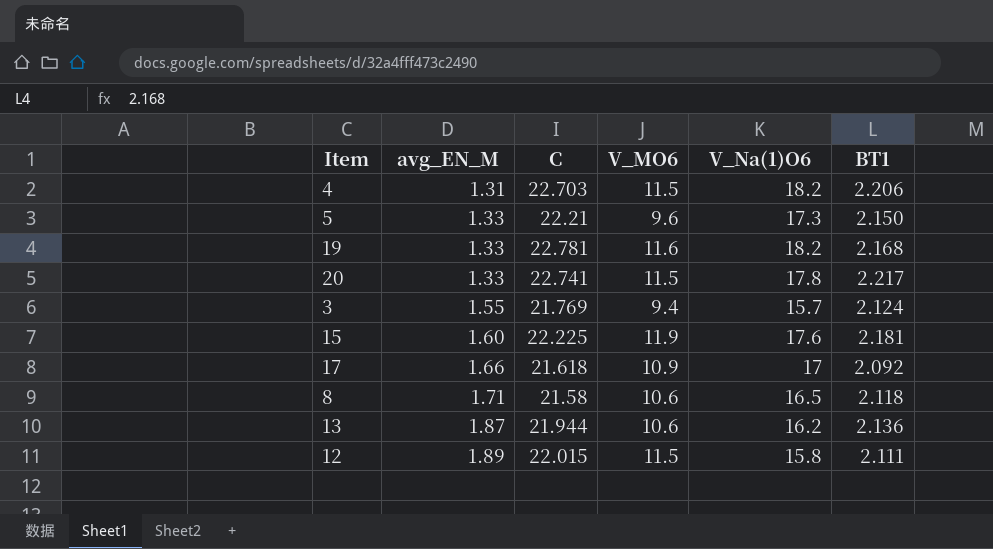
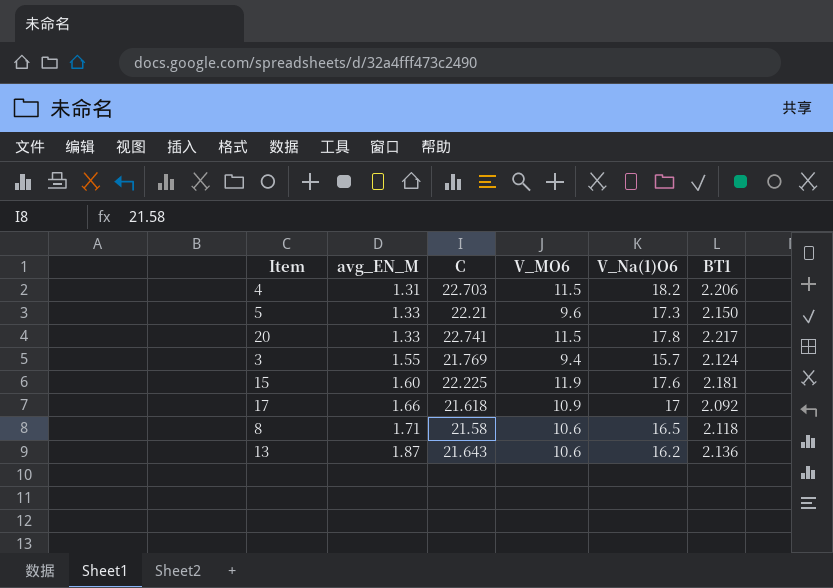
row 19: 1.33 | 22.781 | 11.6 | 18.2 | 2.168 -> none
row 12: 1.89 | 22.015 | 11.5 | 15.8 | 2.111 -> none
13 | C: 21.944 -> 21.643

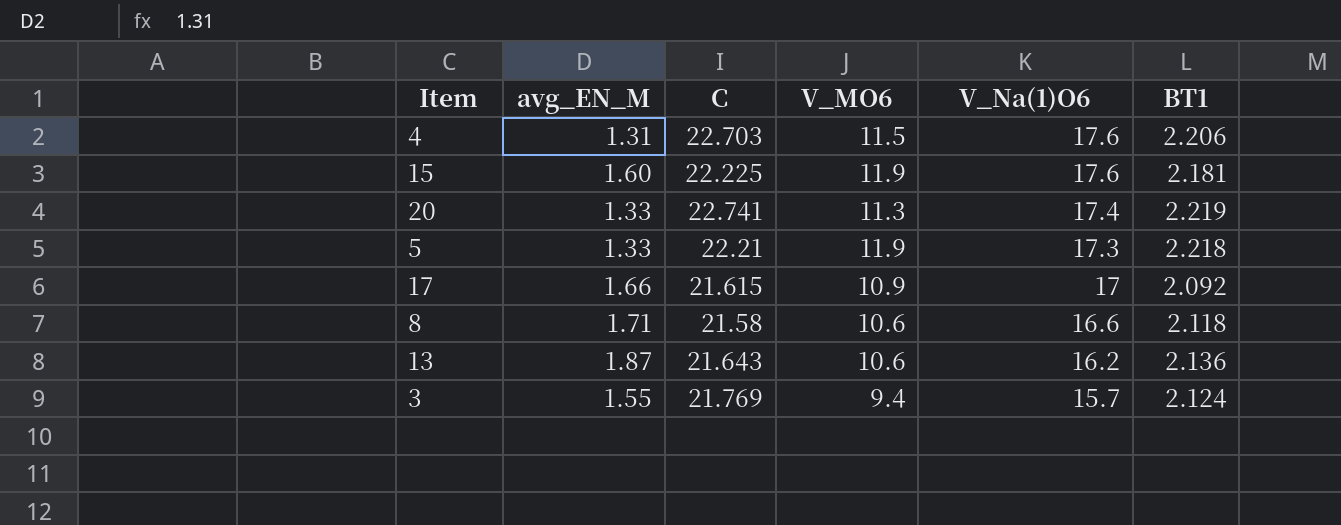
row order: avg_EN_M ascending -> V_Na(1)O6 descending
4 | V_Na(1)O6: 18.2 -> 17.6
20 | V_MO6: 11.5 -> 11.3
20 | V_Na(1)O6: 17.8 -> 17.4
20 | BT1: 2.217 -> 2.219
5 | V_MO6: 9.6 -> 11.9
5 | BT1: 2.150 -> 2.218
17 | C: 21.618 -> 21.615
8 | V_Na(1)O6: 16.5 -> 16.6

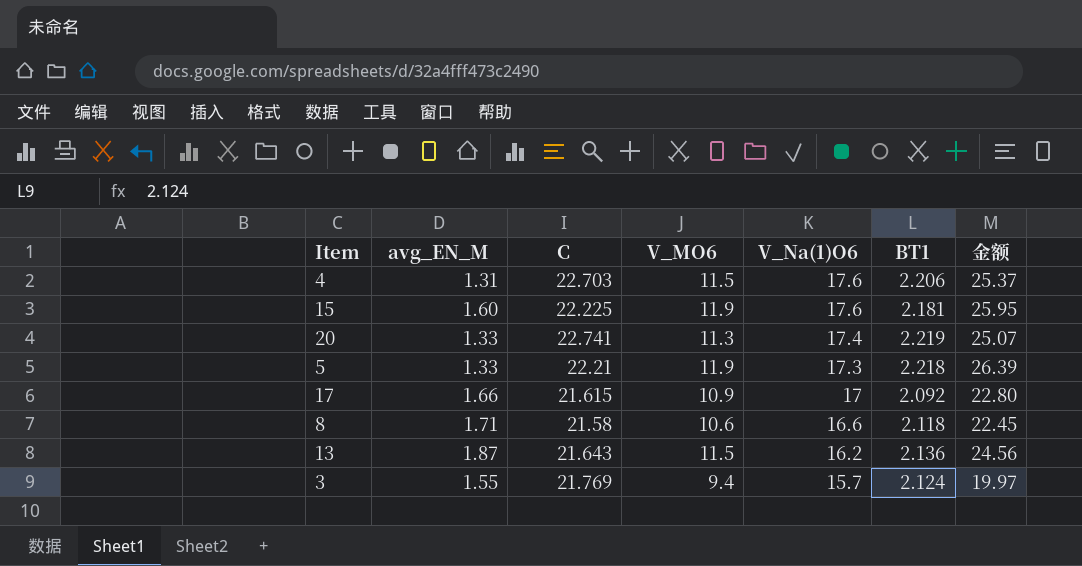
column 金额 | formula: none -> [V_MO6] * [BT1]
13 | V_MO6: 10.6 -> 11.5

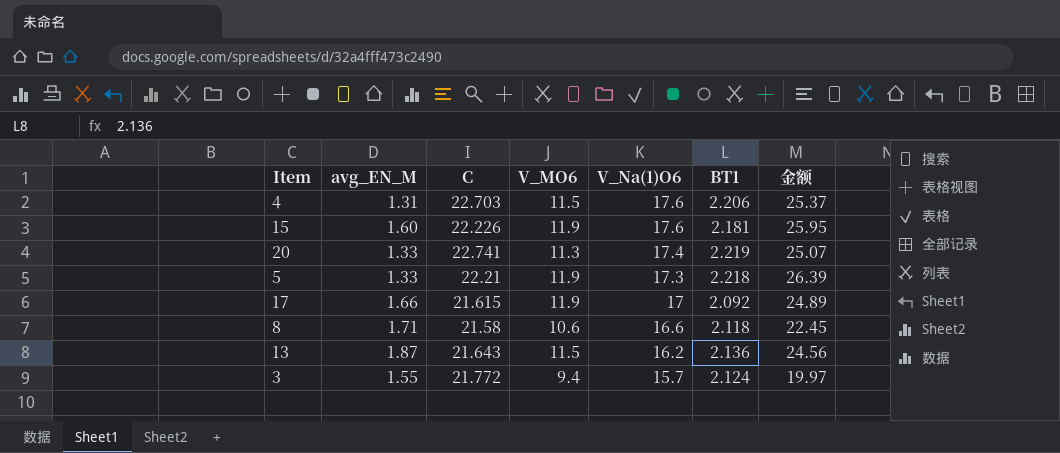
15 | C: 22.225 -> 22.226
17 | V_MO6: 10.9 -> 11.9
17 | 金额: 22.80 -> 24.89
3 | C: 21.769 -> 21.772

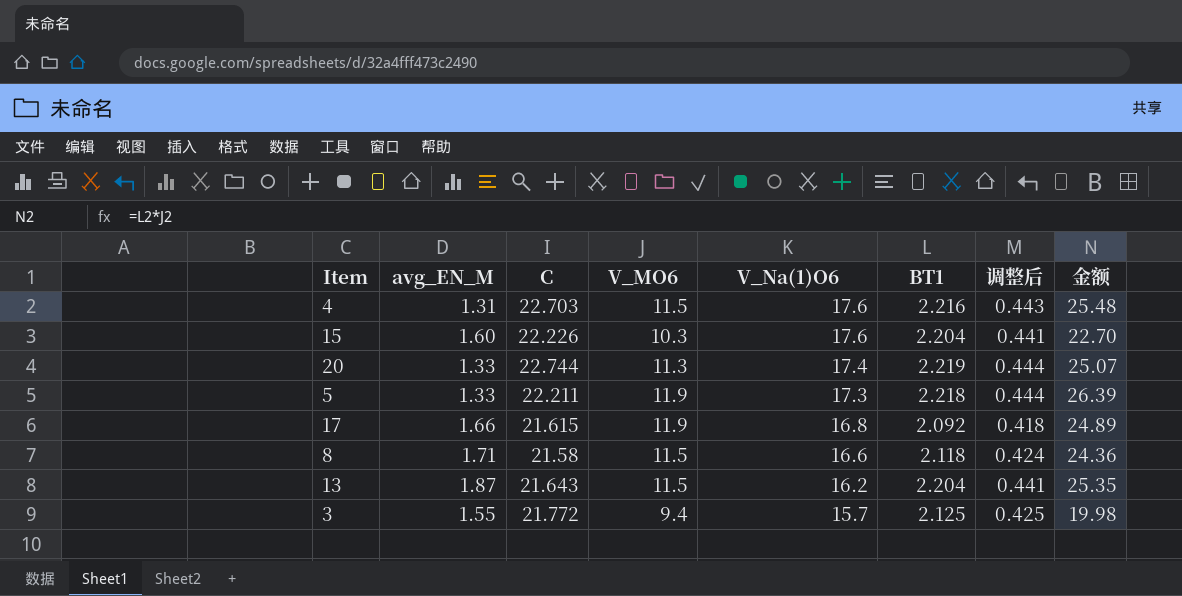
column 调整后 | formula: none -> [BT1] * 0.2
4 | BT1: 2.206 -> 2.216
4 | 金额: 25.37 -> 25.48
15 | V_MO6: 11.9 -> 10.3
15 | BT1: 2.181 -> 2.204
15 | 金额: 25.95 -> 22.70
20 | C: 22.741 -> 22.744
5 | C: 22.21 -> 22.211
17 | V_Na(1)O6: 17 -> 16.8
8 | V_MO6: 10.6 -> 11.5
8 | 金额: 22.45 -> 24.36
13 | BT1: 2.136 -> 2.204
13 | 金额: 24.56 -> 25.35
3 | BT1: 2.124 -> 2.125
3 | 金额: 19.97 -> 19.98

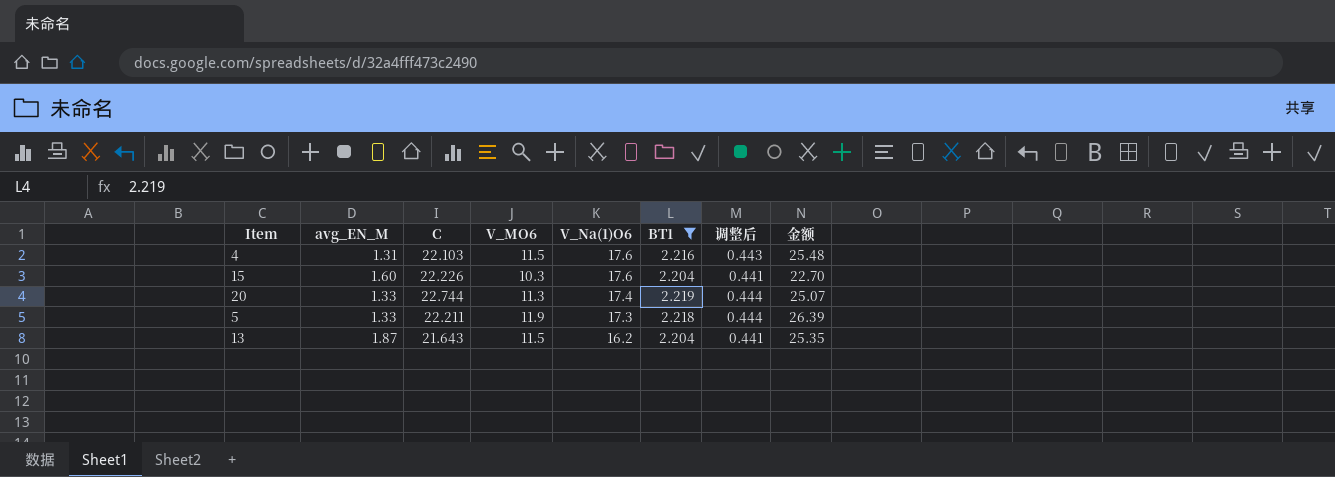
filter: none -> BT1 >= 2.204
4 | C: 22.703 -> 22.103

